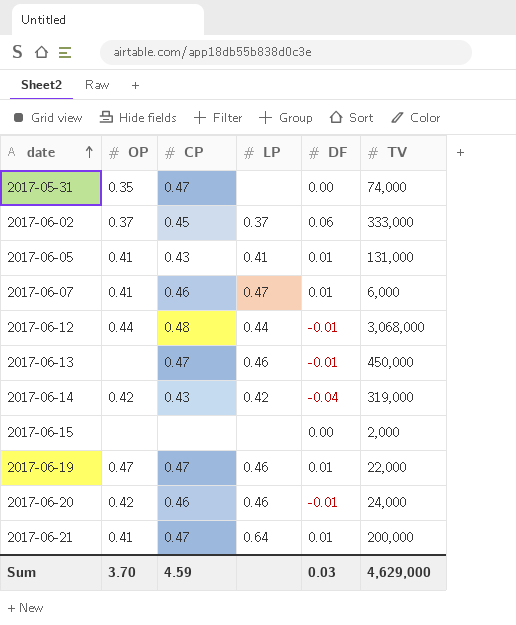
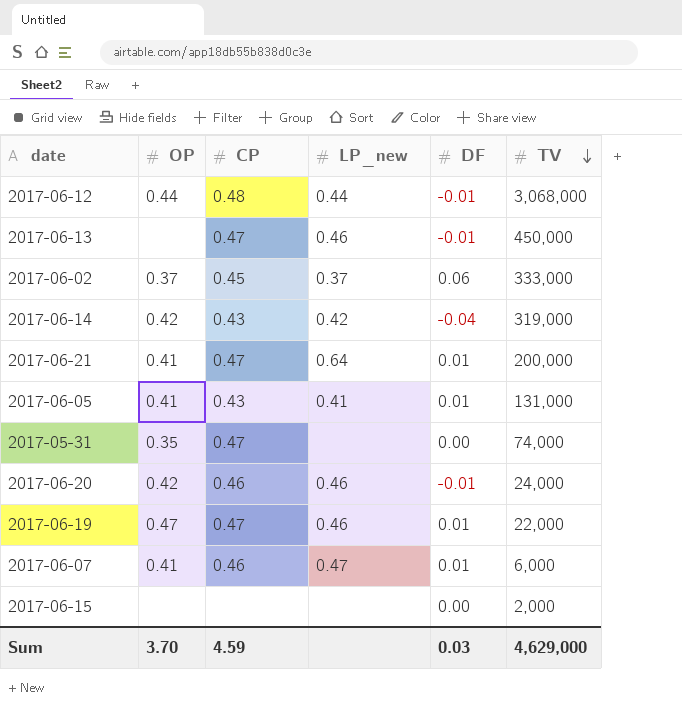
row order: date ascending -> TV descending
column name: LP -> LP_new

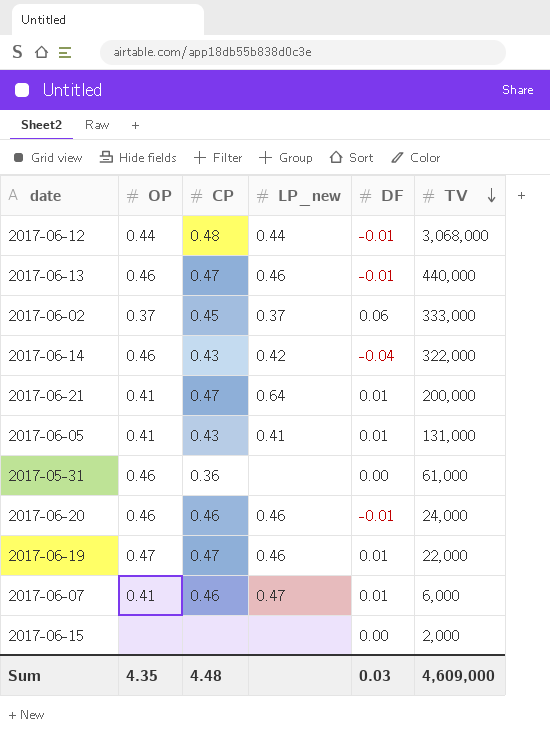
2017-06-13 | OP: none -> 0.46
2017-06-13 | TV: 450,000 -> 440,000
2017-06-14 | OP: 0.42 -> 0.46
2017-06-14 | TV: 319,000 -> 322,000
2017-05-31 | OP: 0.35 -> 0.46
2017-05-31 | CP: 0.47 -> 0.36
2017-05-31 | TV: 74,000 -> 61,000
2017-06-20 | OP: 0.42 -> 0.46
Sum | OP: 3.70 -> 4.35
Sum | CP: 4.59 -> 4.48
Sum | TV: 4,629,000 -> 4,609,000

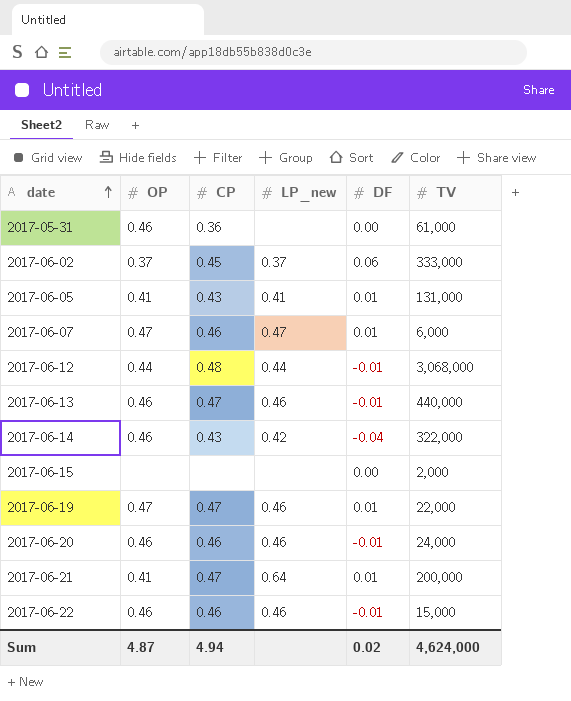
row order: TV descending -> date ascending
2017-06-07 | OP: 0.41 -> 0.47
row 2017-06-22: none -> 0.46 | 0.46 | 0.46 | -0.01 | 15,000
Sum | OP: 4.35 -> 4.87
Sum | CP: 4.48 -> 4.94
Sum | DF: 0.03 -> 0.02
Sum | TV: 4,609,000 -> 4,624,000

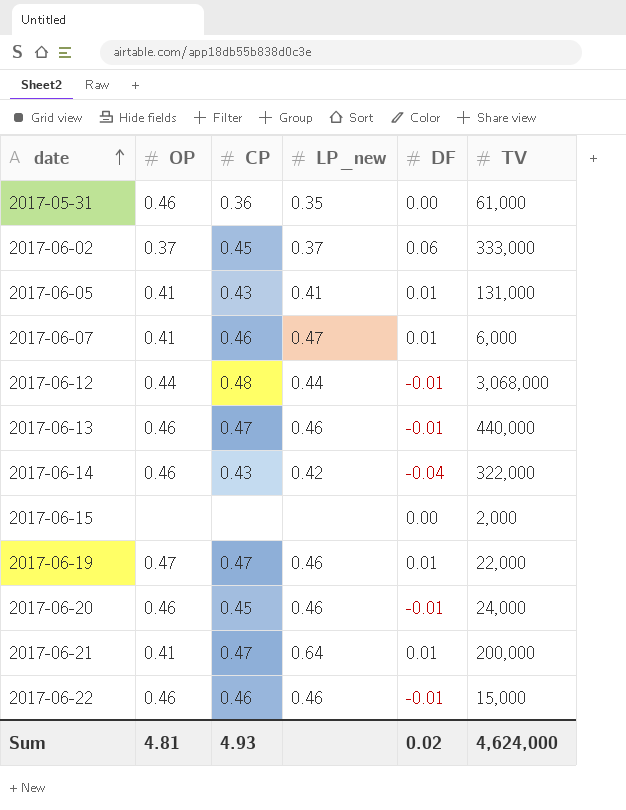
2017-05-31 | LP_new: none -> 0.35
2017-06-07 | OP: 0.47 -> 0.41
2017-06-20 | CP: 0.46 -> 0.45
Sum | OP: 4.87 -> 4.81
Sum | CP: 4.94 -> 4.93

